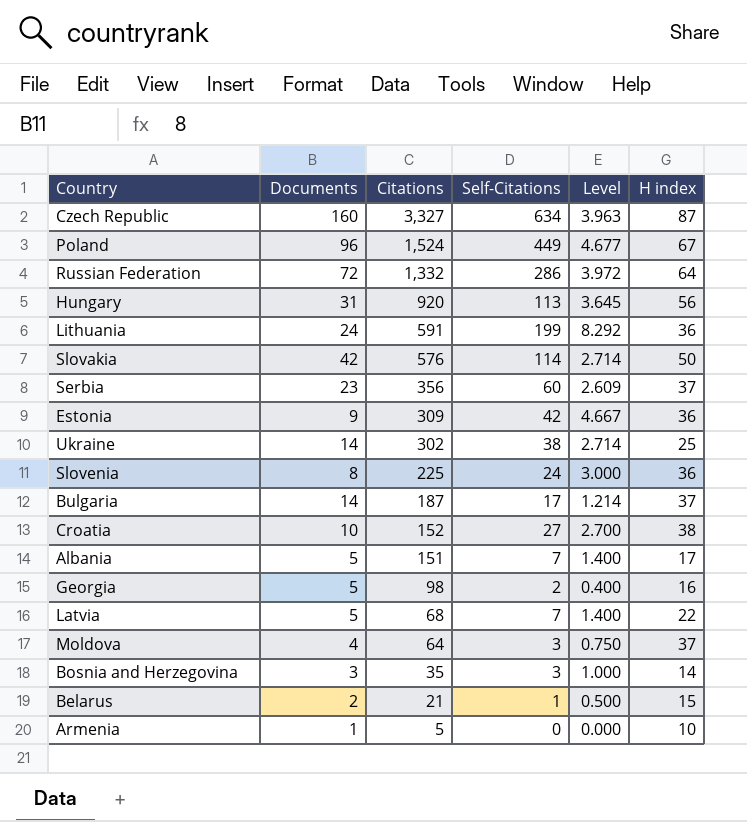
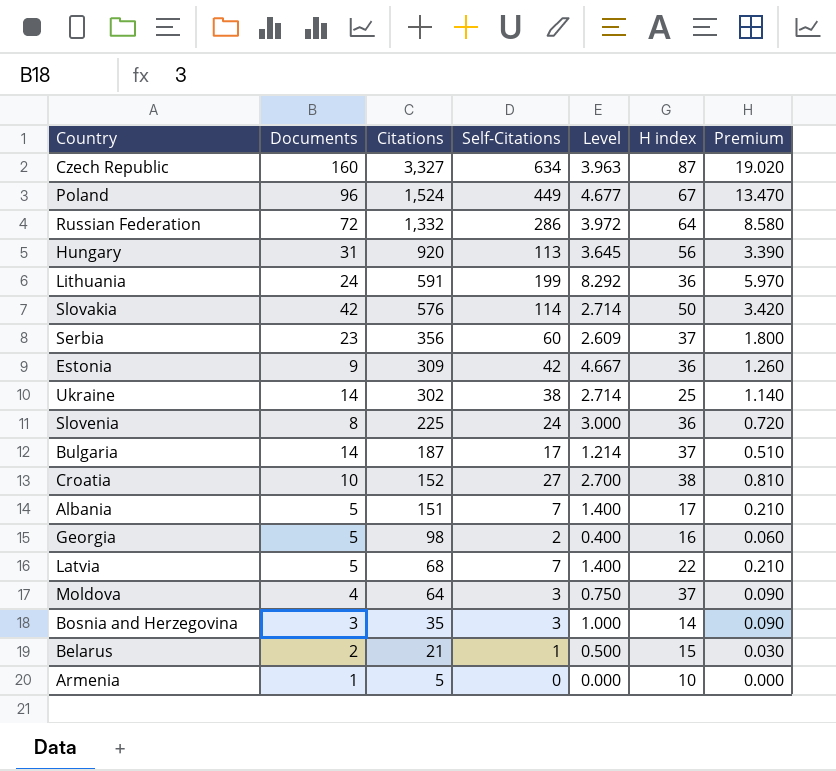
column Premium | formula: none -> [Self-Citations] * 0.03

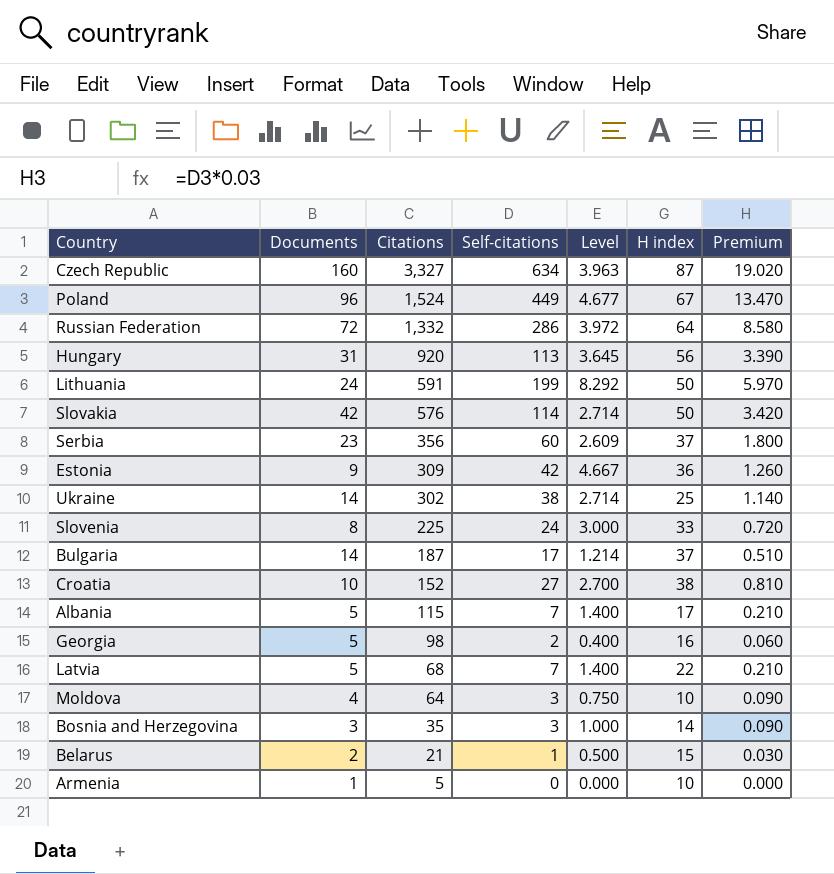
column name: Self-Citations -> Self-citations
Lithuania | H index: 36 -> 50
Slovenia | H index: 36 -> 33
Albania | Citations: 151 -> 115
Moldova | H index: 37 -> 10

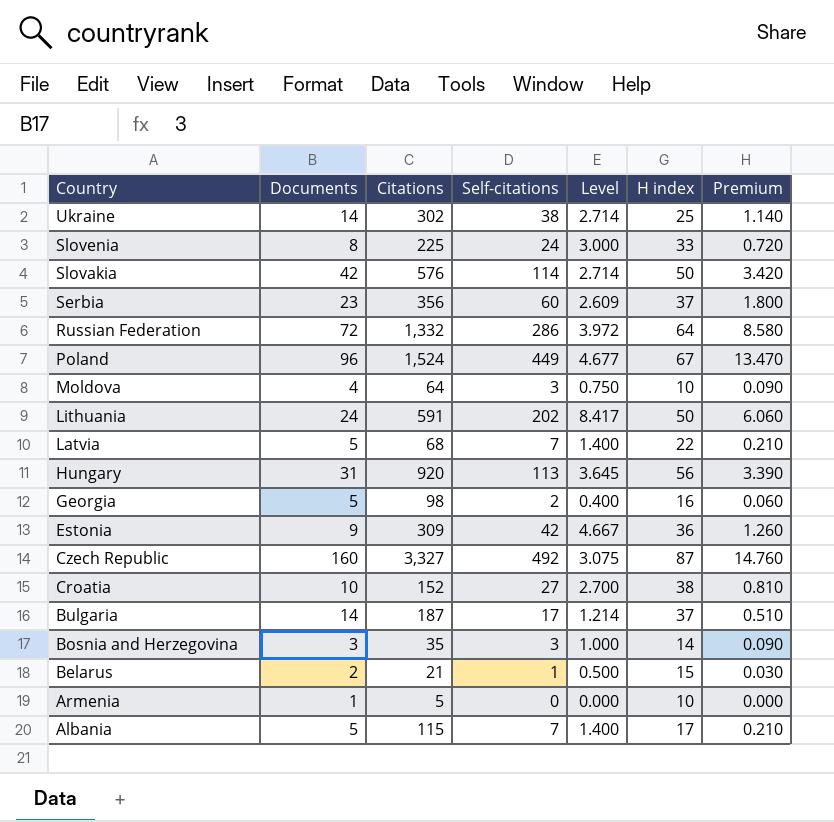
row order: Citations descending -> Country descending
Lithuania | Self-citations: 199 -> 202
Lithuania | Level: 8.292 -> 8.417
Lithuania | Premium: 5.970 -> 6.060
Czech Republic | Self-citations: 634 -> 492
Czech Republic | Level: 3.963 -> 3.075
Czech Republic | Premium: 19.020 -> 14.760

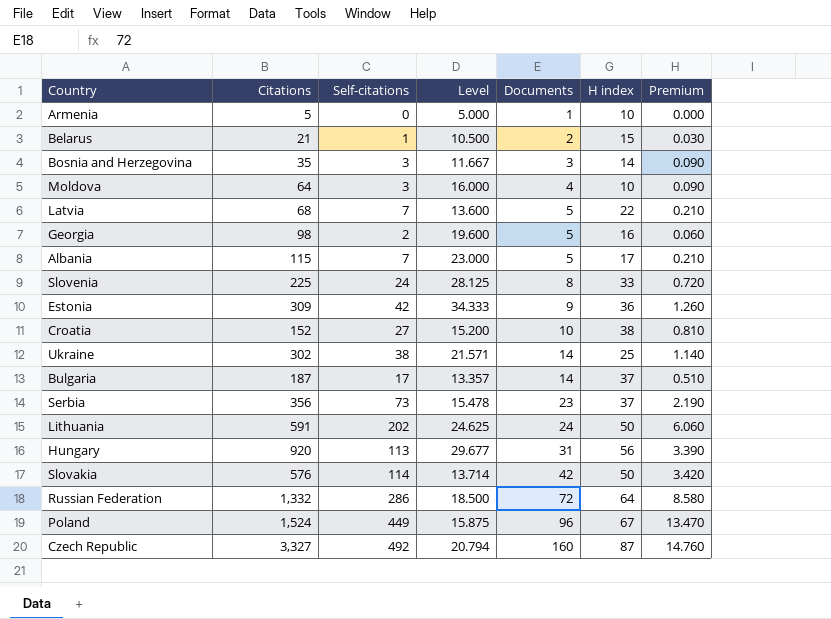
row order: Country descending -> Documents ascending
column Level | formula: [Self-citations] / [Documents] -> [Citations] / [Documents]
column Documents | position: 2 -> 5
Serbia | Self-citations: 60 -> 73
Serbia | Premium: 1.800 -> 2.190

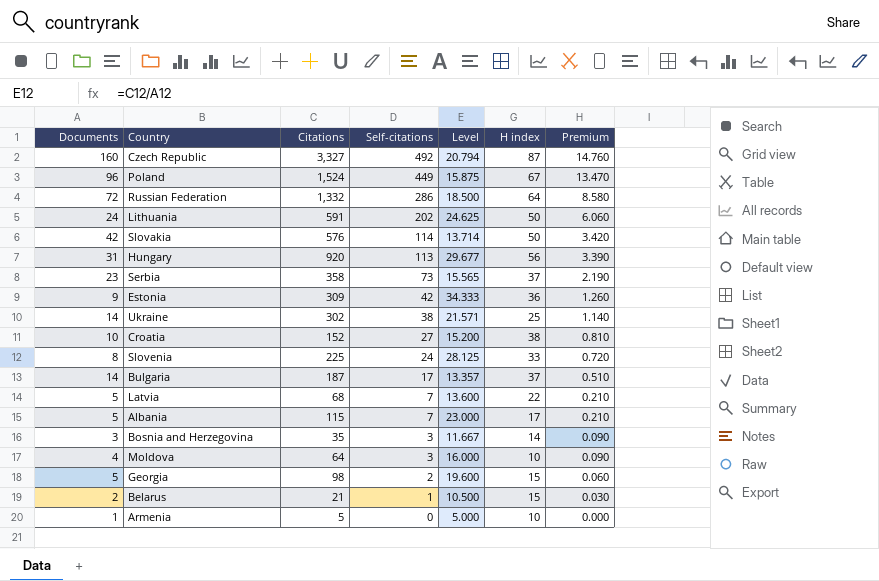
row order: Documents ascending -> Self-citations descending
column Documents | position: 5 -> 1
Serbia | Citations: 356 -> 358
Serbia | Level: 15.478 -> 15.565
Georgia | H index: 16 -> 15

